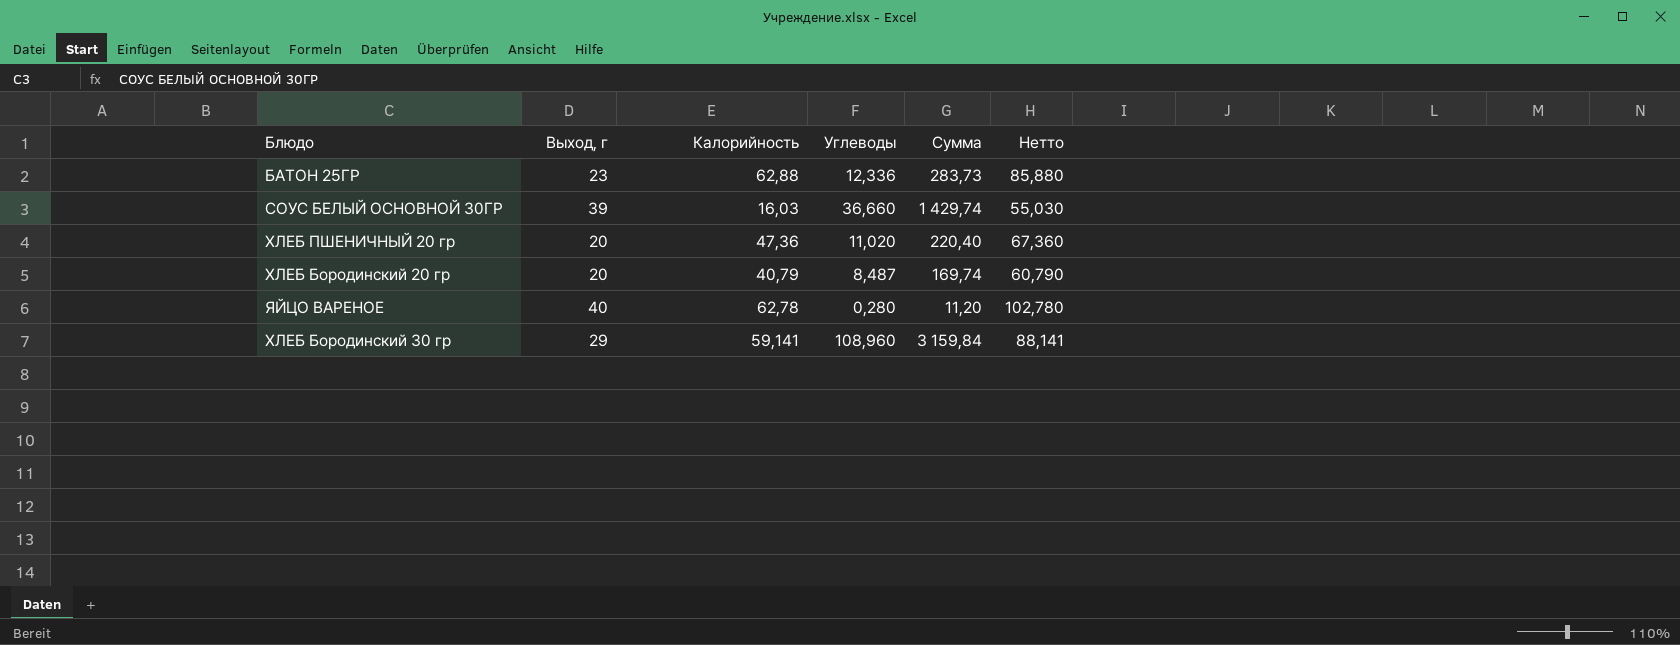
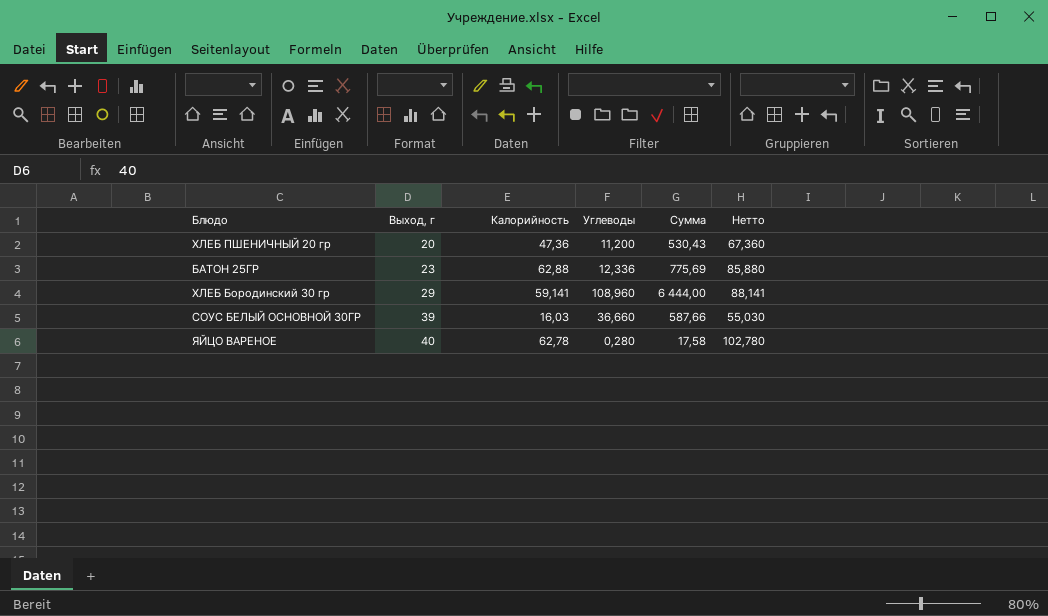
row order: none -> Выход, г ascending
column Сумма | formula: [Выход, г] * [Углеводы] -> [Калорийность] * [Углеводы]
row ХЛЕБ Бородинский 20 гр: 20 | 40,79 | 8,487 | 169,74 | 60,790 -> none
ХЛЕБ ПШЕНИЧНЫЙ 20 гр | Углеводы: 11,020 -> 11,200

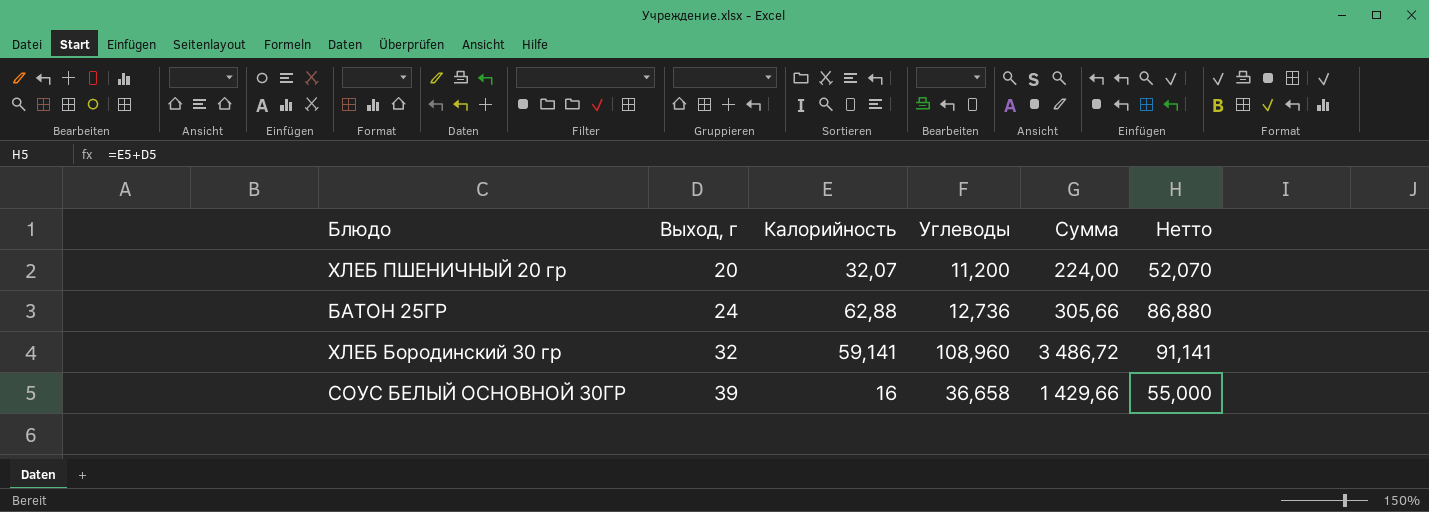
column Сумма | formula: [Калорийность] * [Углеводы] -> [Выход, г] * [Углеводы]
row ЯЙЦО ВАРЕНОЕ: 40 | 62,78 | 0,280 | 17,58 | 102,780 -> none
ХЛЕБ ПШЕНИЧНЫЙ 20 гр | Калорийность: 47,36 -> 32,07
ХЛЕБ ПШЕНИЧНЫЙ 20 гр | Нетто: 67,360 -> 52,070
БАТОН 25ГР | Выход, г: 23 -> 24
БАТОН 25ГР | Углеводы: 12,336 -> 12,736
БАТОН 25ГР | Нетто: 85,880 -> 86,880
ХЛЕБ Бородинский 30 гр | Выход, г: 29 -> 32
ХЛЕБ Бородинский 30 гр | Нетто: 88,141 -> 91,141
СОУС БЕЛЫЙ ОСНОВНОЙ 30ГР | Калорийность: 16,03 -> 16
СОУС БЕЛЫЙ ОСНОВНОЙ 30ГР | Углеводы: 36,660 -> 36,658
СОУС БЕЛЫЙ ОСНОВНОЙ 30ГР | Нетто: 55,030 -> 55,000

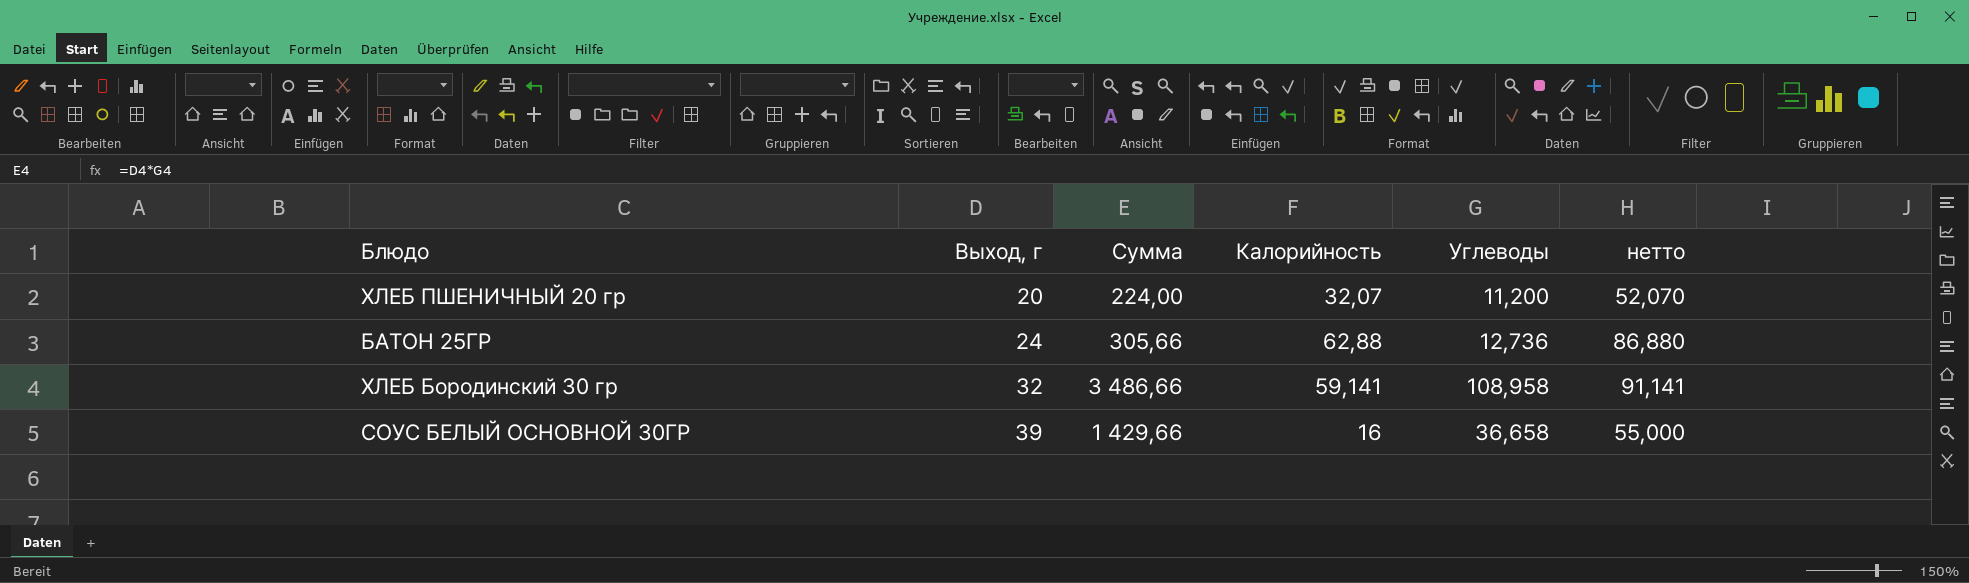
column Сумма | position: 5 -> 3
column name: Нетто -> нетто
ХЛЕБ Бородинский 30 гр | Сумма: 3 486,72 -> 3 486,66
ХЛЕБ Бородинский 30 гр | Углеводы: 108,960 -> 108,958

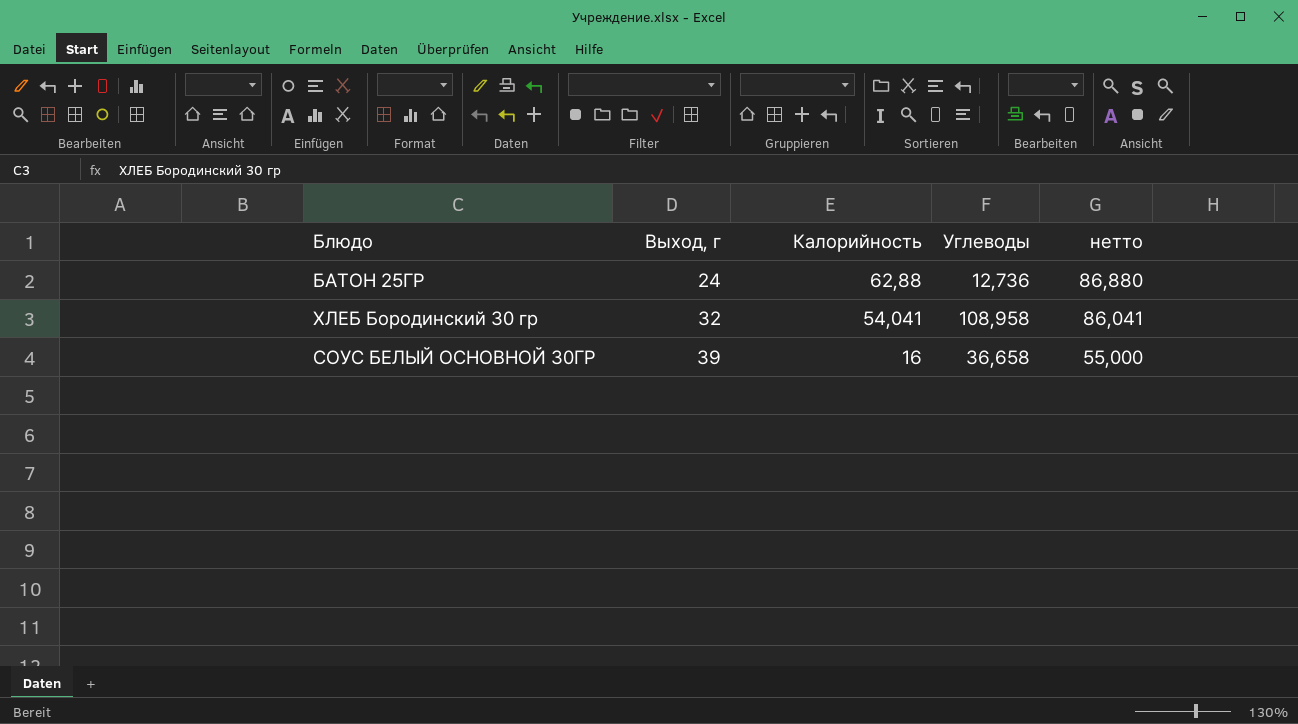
column Сумма | formula: [Выход, г] * [Углеводы] -> none
row ХЛЕБ ПШЕНИЧНЫЙ 20 гр: 20 | 224,00 | 32,07 | 11,200 | 52,070 -> none
ХЛЕБ Бородинский 30 гр | Калорийность: 59,141 -> 54,041
ХЛЕБ Бородинский 30 гр | нетто: 91,141 -> 86,041

